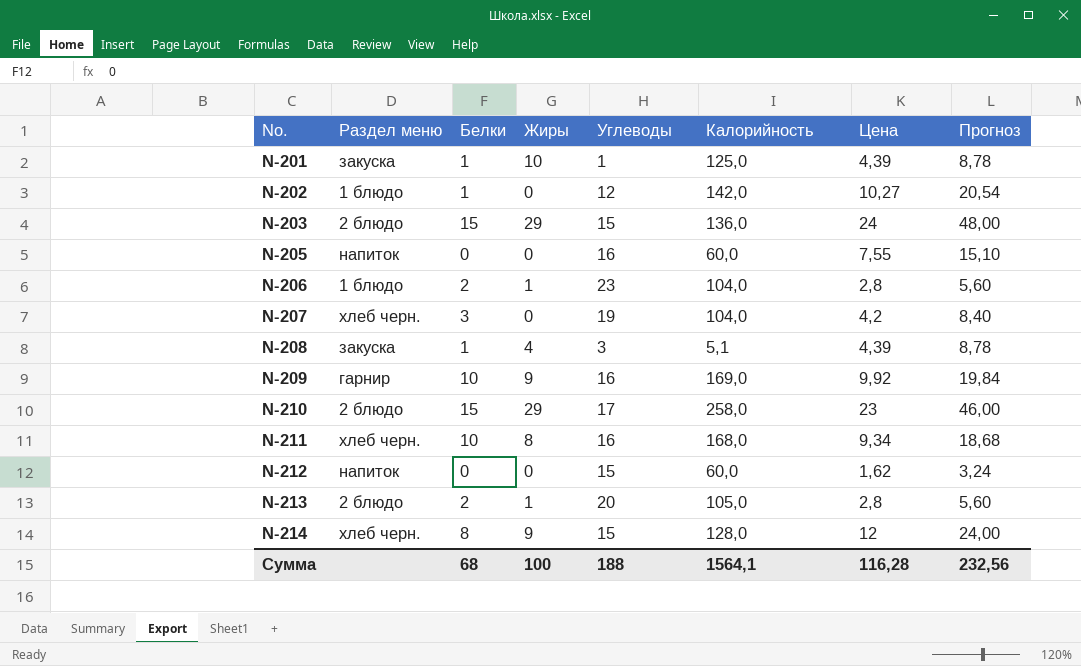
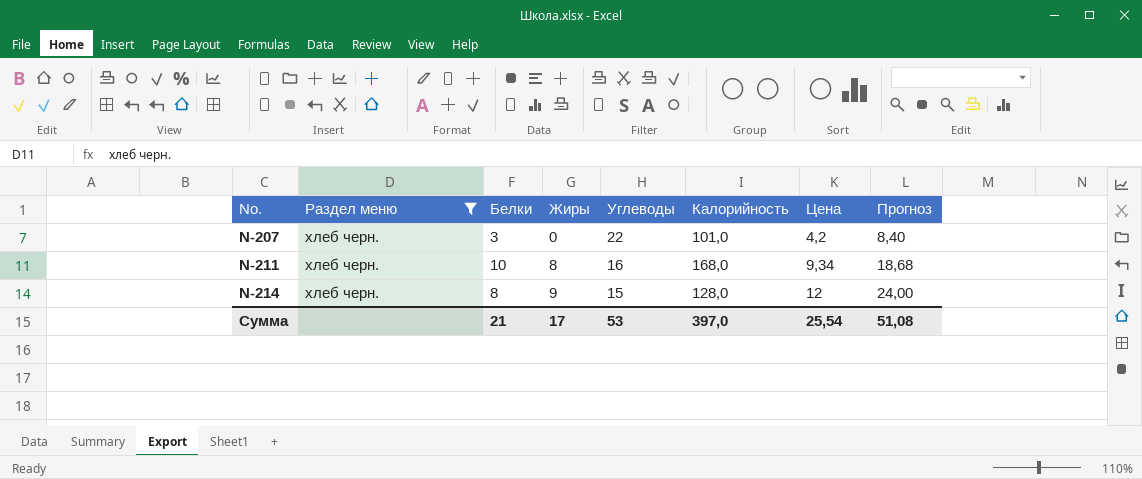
filter: none -> Раздел меню = хлеб черн.
N-207 | Углеводы: 19 -> 22
N-207 | Калорийность: 104,0 -> 101,0
Сумма | Белки: 68 -> 21
Сумма | Жиры: 100 -> 17
Сумма | Углеводы: 188 -> 53
Сумма | Калорийность: 1564,1 -> 397,0
Сумма | Цена: 116,28 -> 25,54
Сумма | Прогноз: 232,56 -> 51,08

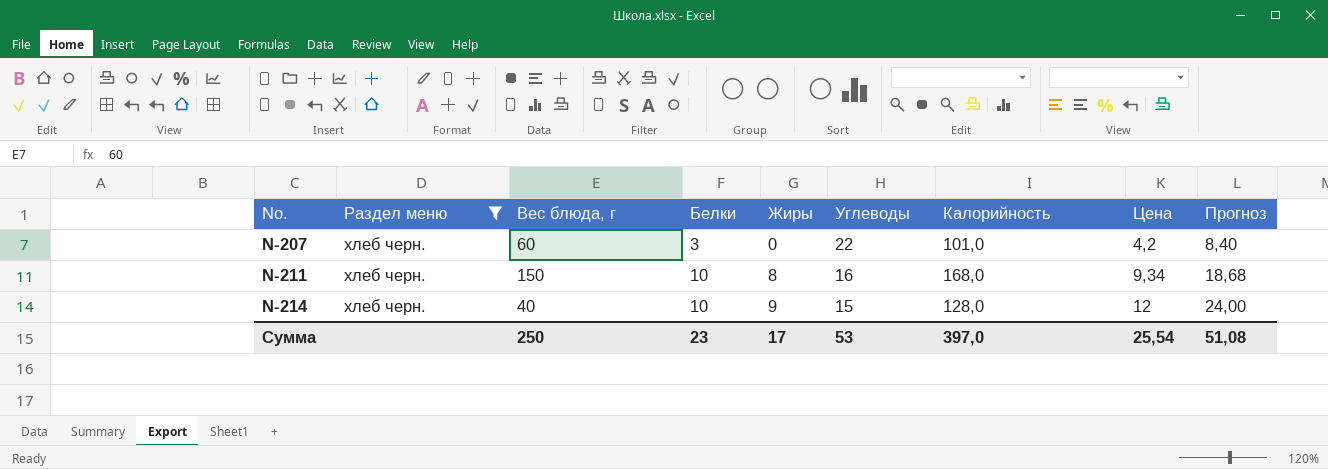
column Вес блюда, г | position: none -> 3
N-214 | Белки: 8 -> 10
Сумма | Белки: 21 -> 23

